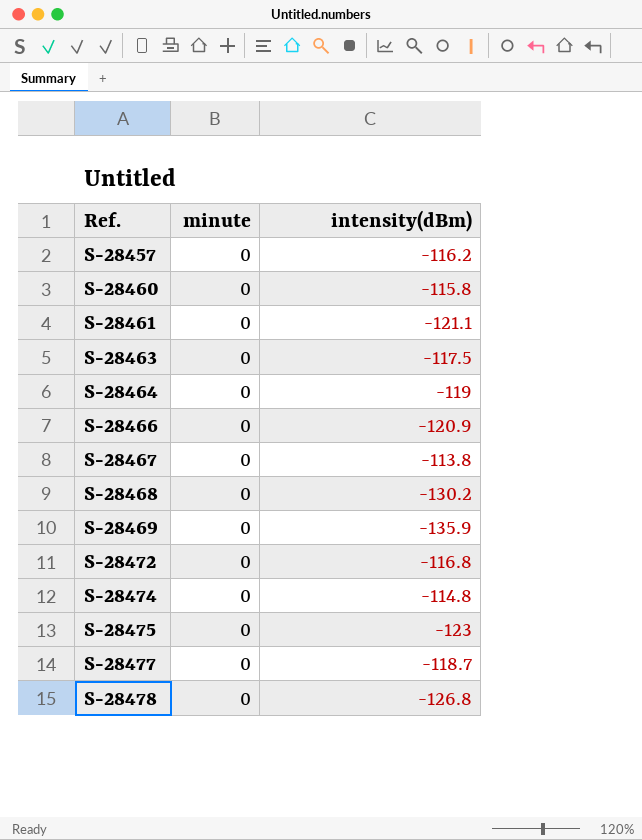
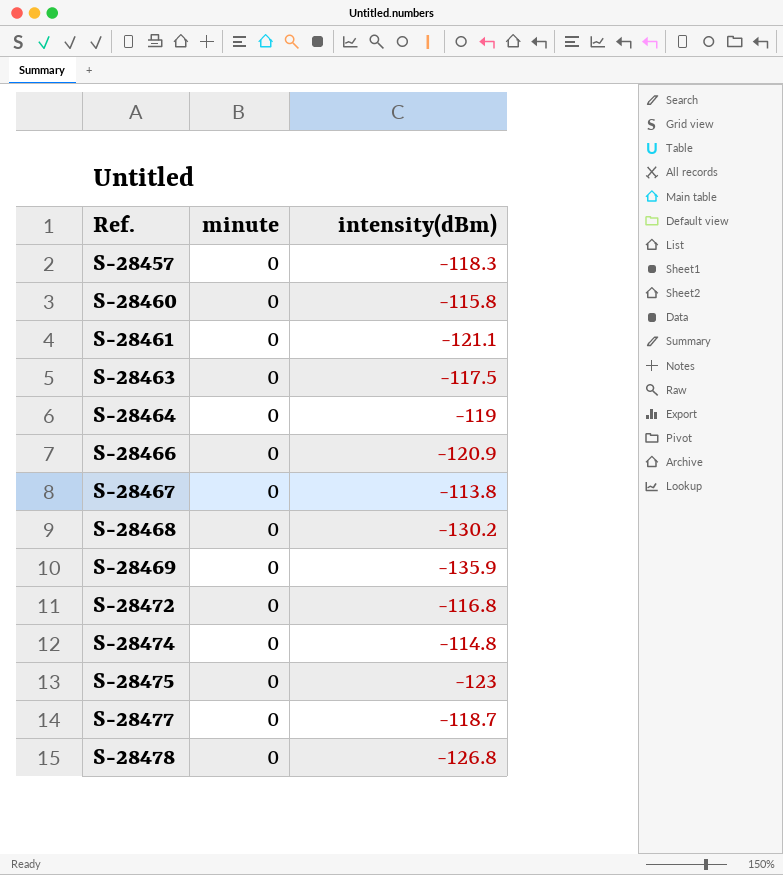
S-28457 | intensity(dBm): -116.2 -> -118.3

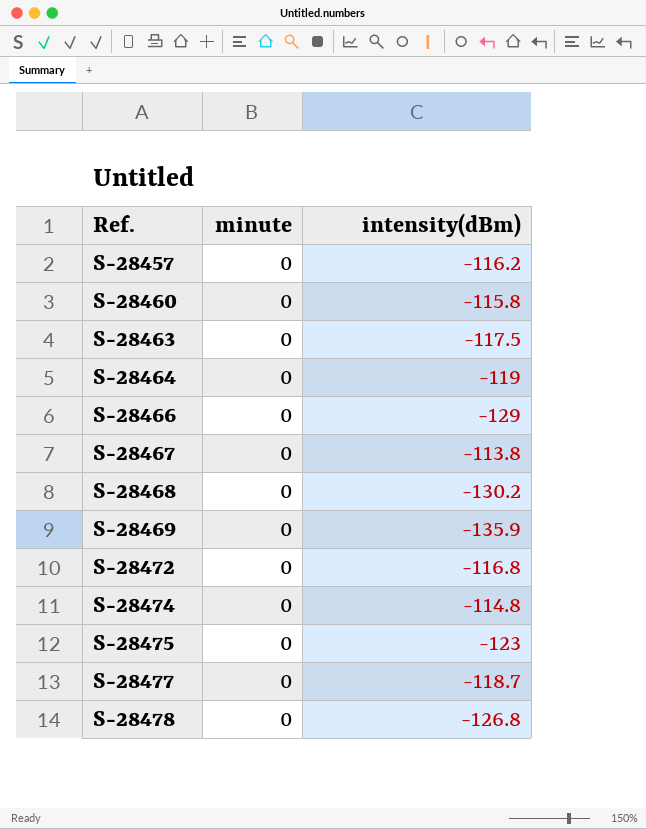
row S-28461: 0 | -121.1 -> none
S-28457 | intensity(dBm): -118.3 -> -116.2
S-28466 | intensity(dBm): -120.9 -> -129

